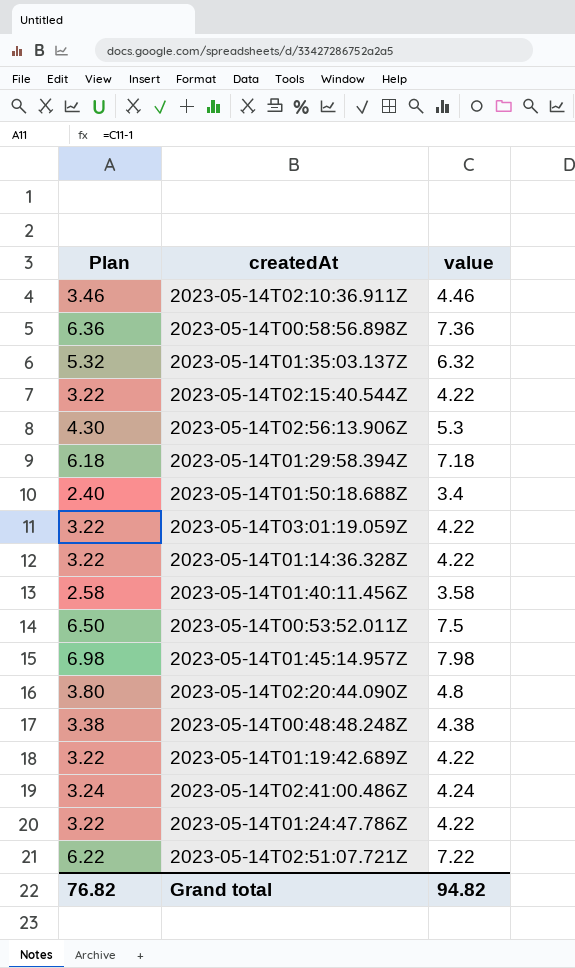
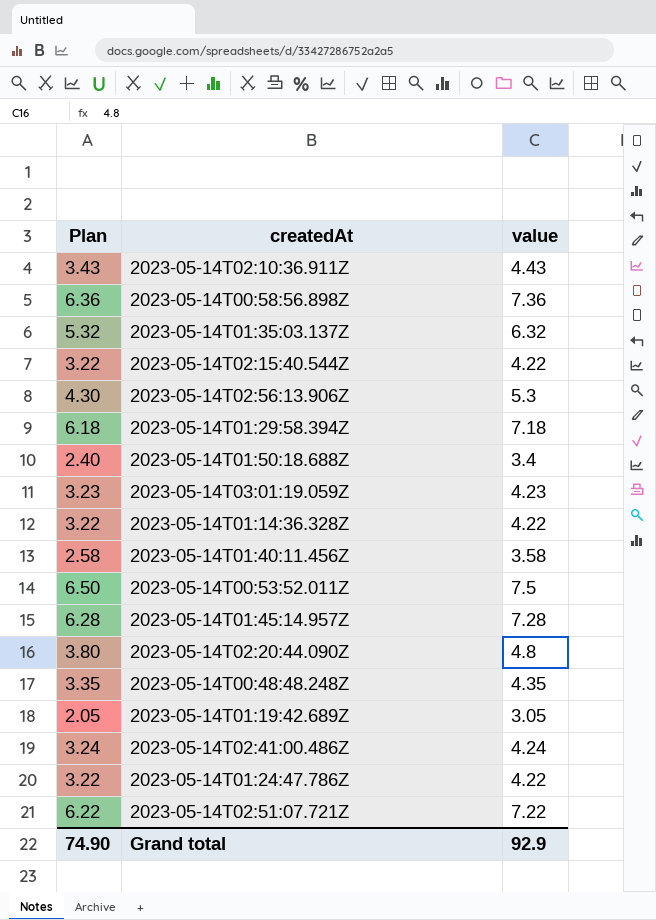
2023-05-14T02:10:36.911Z | Plan: 3.46 -> 3.43
2023-05-14T02:10:36.911Z | value: 4.46 -> 4.43
2023-05-14T03:01:19.059Z | Plan: 3.22 -> 3.23
2023-05-14T03:01:19.059Z | value: 4.22 -> 4.23
2023-05-14T01:45:14.957Z | Plan: 6.98 -> 6.28
2023-05-14T01:45:14.957Z | value: 7.98 -> 7.28
2023-05-14T00:48:48.248Z | Plan: 3.38 -> 3.35
2023-05-14T00:48:48.248Z | value: 4.38 -> 4.35
2023-05-14T01:19:42.689Z | Plan: 3.22 -> 2.05
2023-05-14T01:19:42.689Z | value: 4.22 -> 3.05
Grand total | Plan: 76.82 -> 74.90
Grand total | value: 94.82 -> 92.9

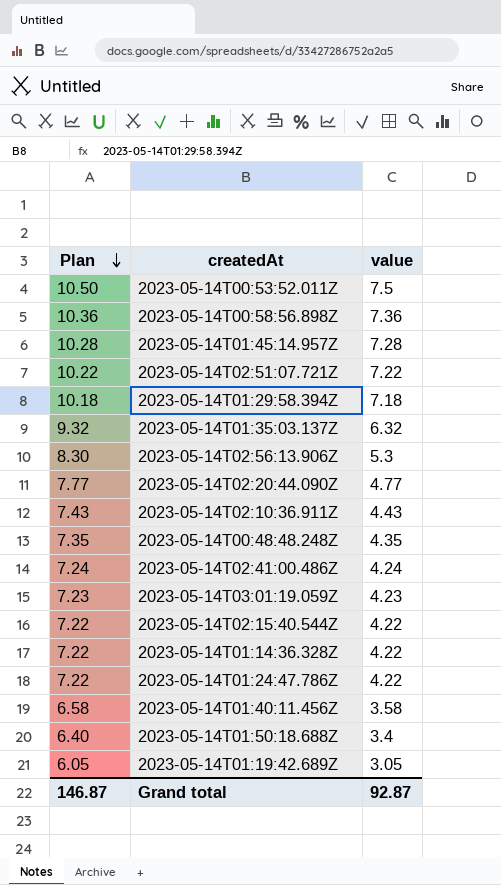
row order: none -> Plan descending
column Plan | formula: [value] - 1 -> [value] + 3
2023-05-14T02:20:44.090Z | value: 4.8 -> 4.77
Grand total | Plan: 74.90 -> 146.87
Grand total | value: 92.9 -> 92.87

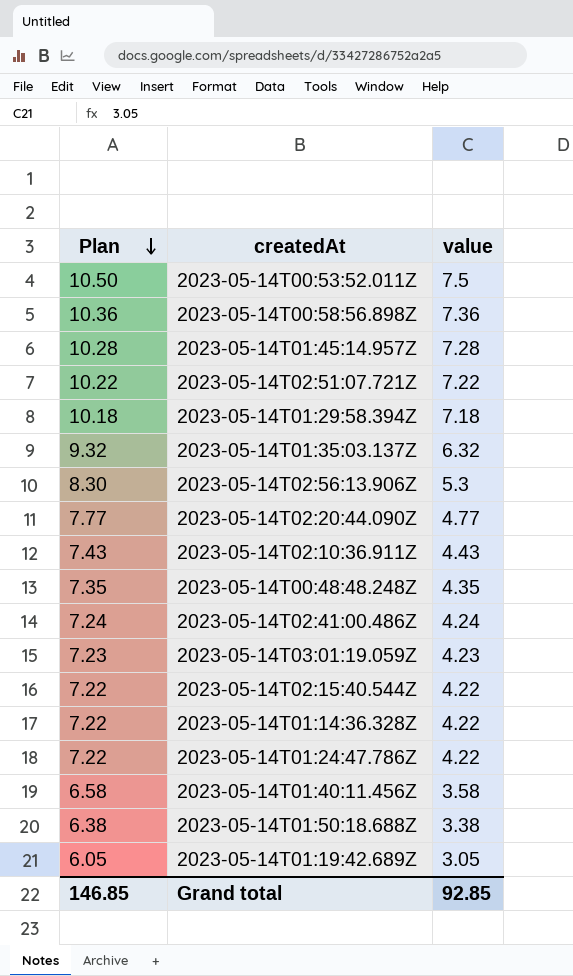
2023-05-14T01:50:18.688Z | Plan: 6.40 -> 6.38
2023-05-14T01:50:18.688Z | value: 3.4 -> 3.38
Grand total | Plan: 146.87 -> 146.85
Grand total | value: 92.87 -> 92.85

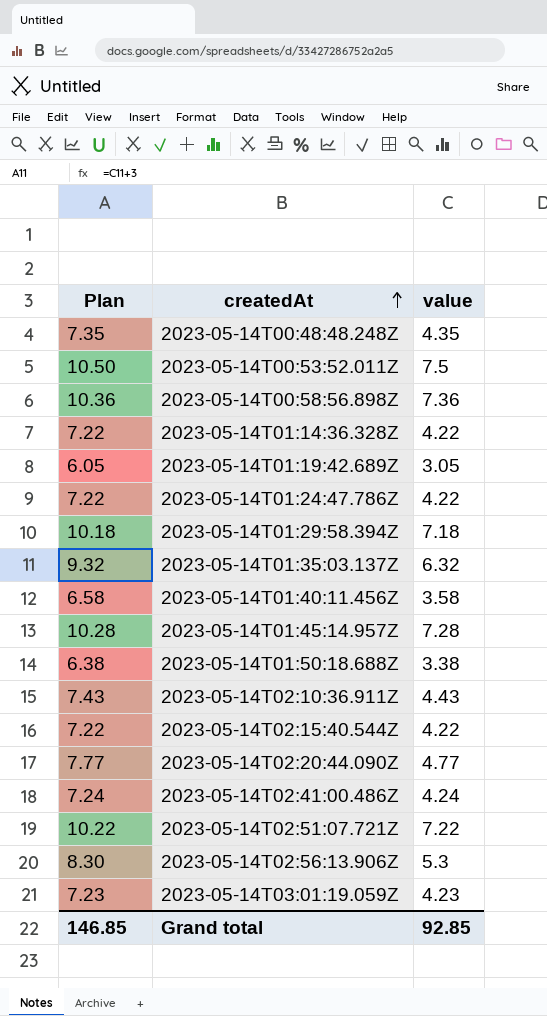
row order: Plan descending -> createdAt ascending

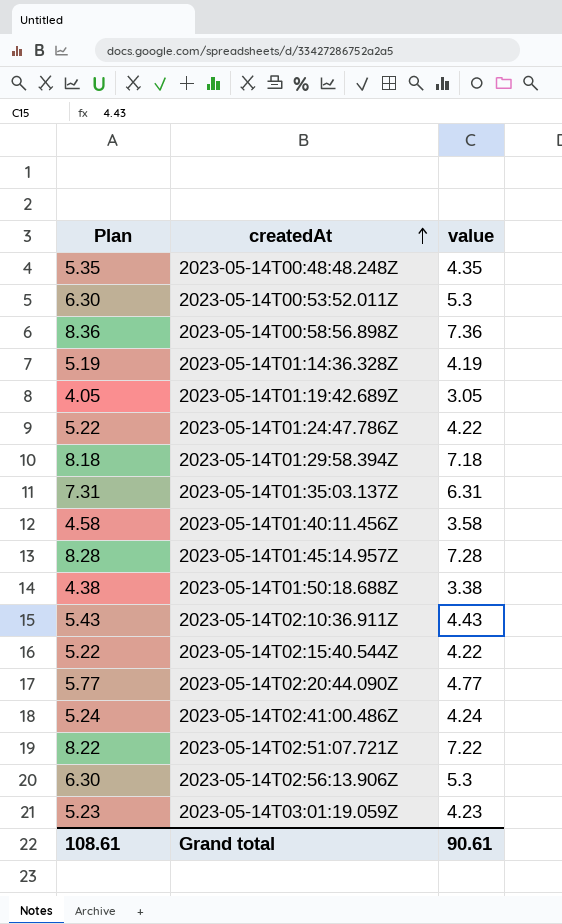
column Plan | formula: [value] + 3 -> [value] + 1
2023-05-14T00:53:52.011Z | value: 7.5 -> 5.3
2023-05-14T01:14:36.328Z | value: 4.22 -> 4.19
2023-05-14T01:35:03.137Z | value: 6.32 -> 6.31
Grand total | Plan: 146.85 -> 108.61
Grand total | value: 92.85 -> 90.61

